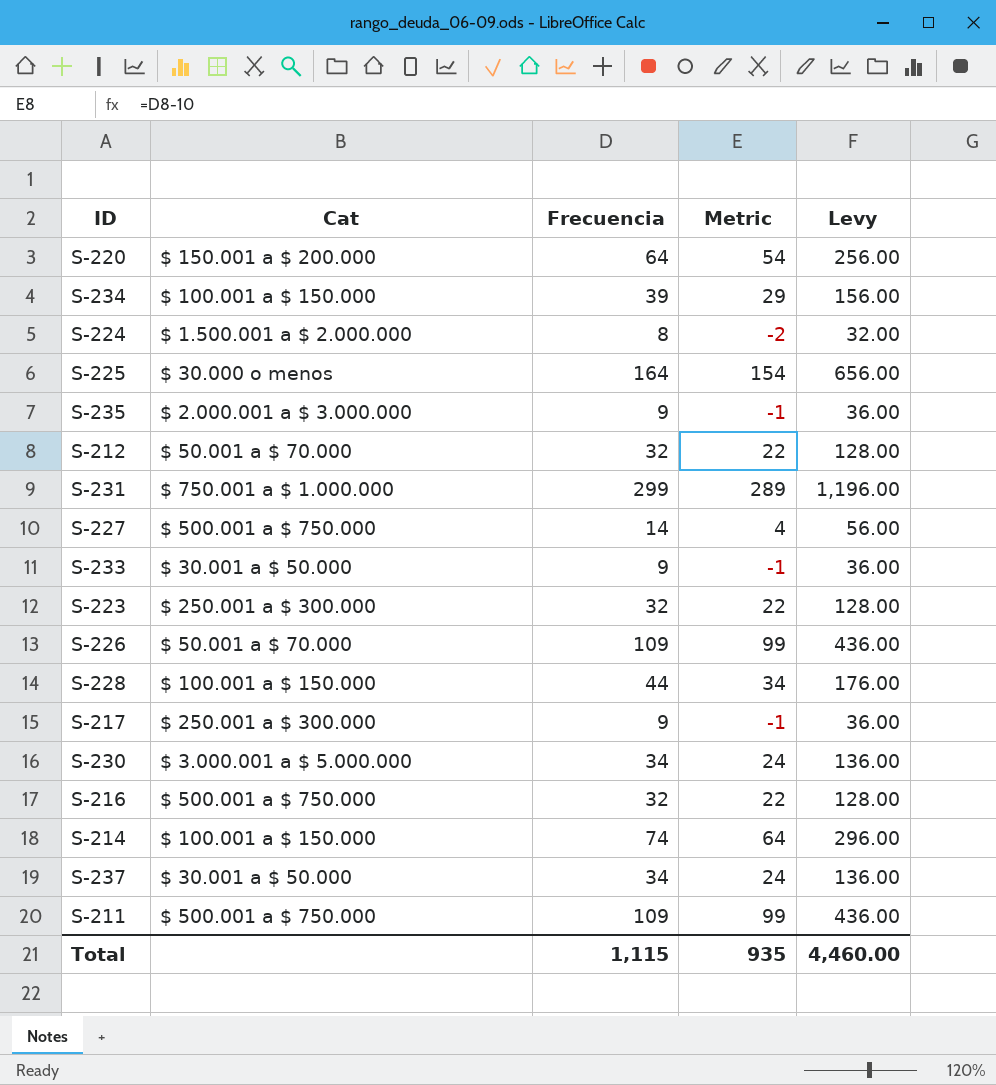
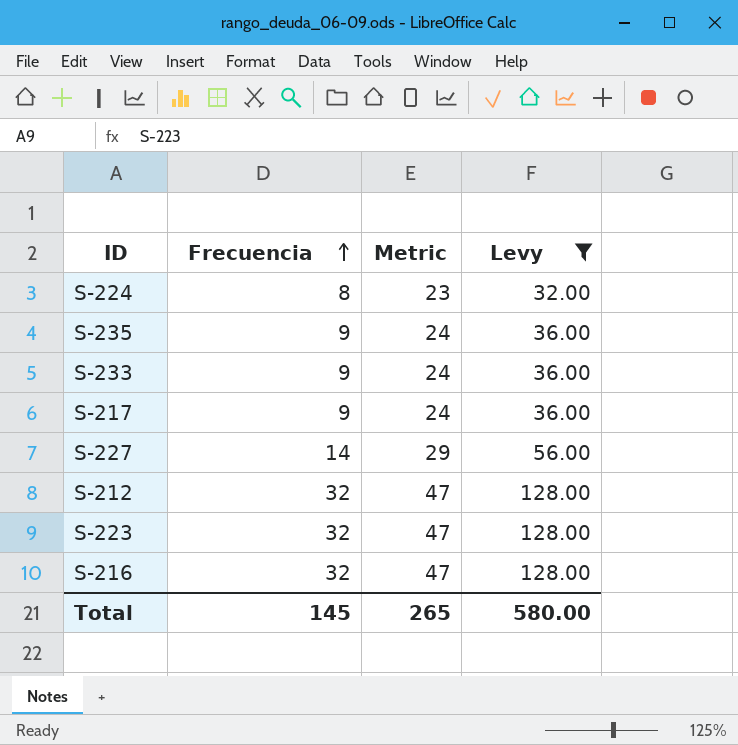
filter: none -> Levy <= 128.00
row order: none -> Frecuencia ascending
column Cat | position: 2 -> none
column Metric | formula: [Frecuencia] - 10 -> [Frecuencia] + 15
Total | Frecuencia: 1,115 -> 145
Total | Metric: 935 -> 265
Total | Levy: 4,460.00 -> 580.00

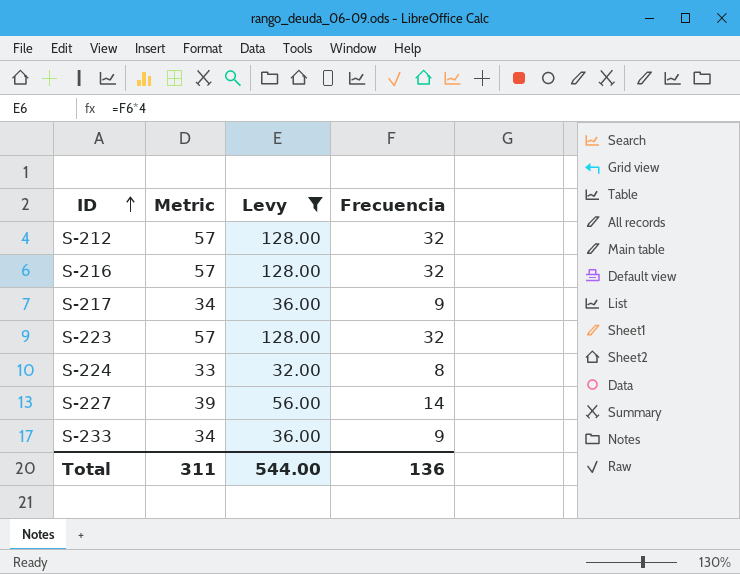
row order: Frecuencia ascending -> ID ascending
column Metric | formula: [Frecuencia] + 15 -> [Frecuencia] + 25
column Frecuencia | position: 2 -> 4
row S-235: 9 | 24 | 36.00 -> none
Total | Metric: 265 -> 311
Total | Levy: 580.00 -> 544.00
Total | Frecuencia: 145 -> 136

